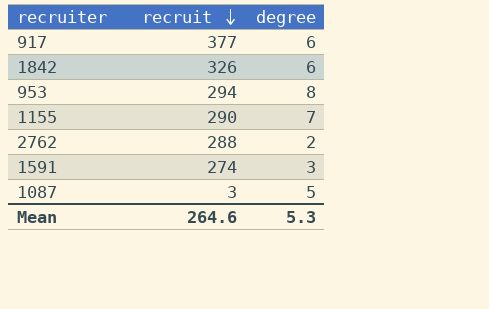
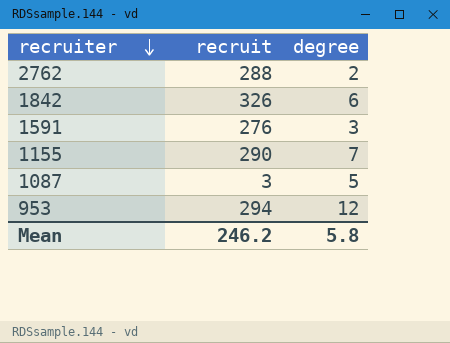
row order: recruit descending -> recruiter descending
row 917: 377 | 6 -> none
1591 | recruit: 274 -> 276
953 | degree: 8 -> 12
Mean | recruit: 264.6 -> 246.2
Mean | degree: 5.3 -> 5.8

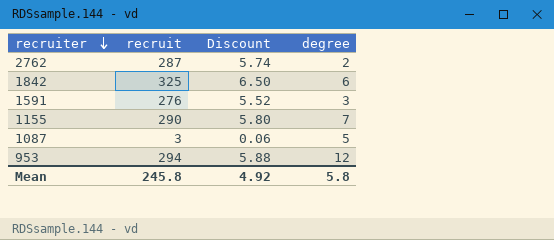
column Discount | formula: none -> [recruit] * 0.02
2762 | recruit: 288 -> 287
1842 | recruit: 326 -> 325
Mean | recruit: 246.2 -> 245.8

